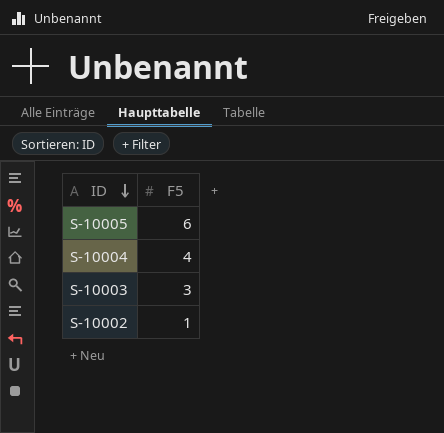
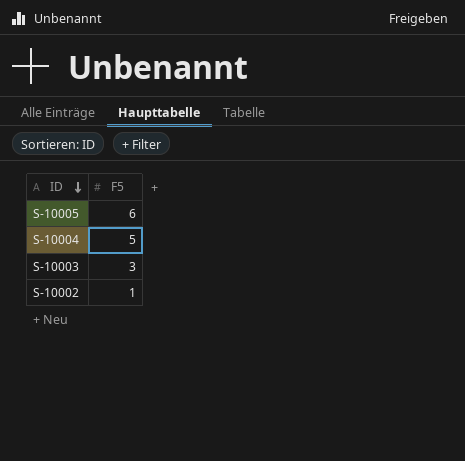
S-10004 | F5: 4 -> 5

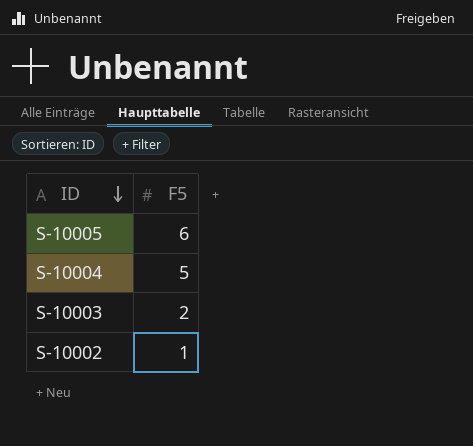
S-10003 | F5: 3 -> 2

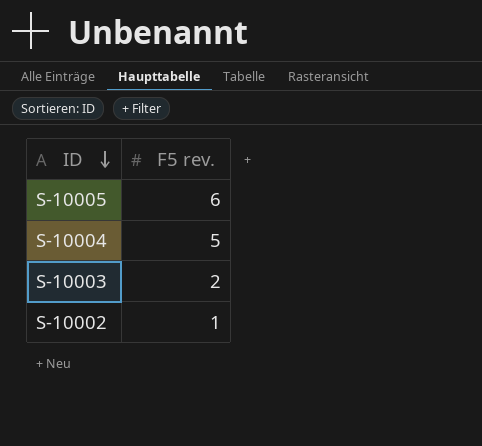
column name: F5 -> F5 rev.

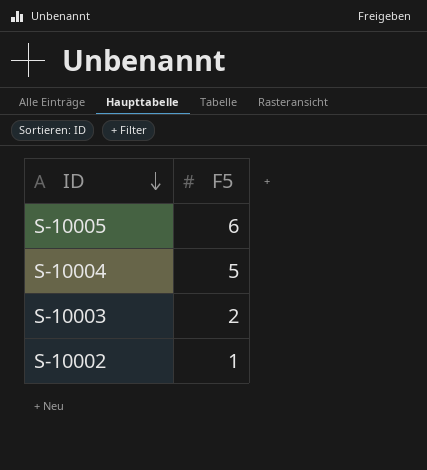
column name: F5 rev. -> F5

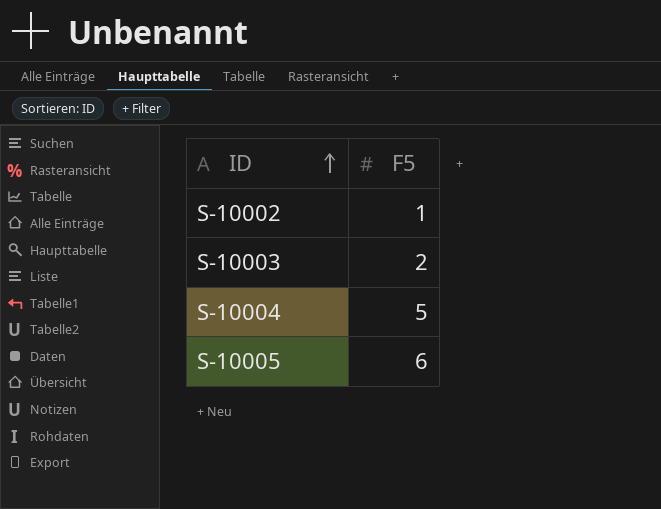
row order: ID descending -> ID ascending

